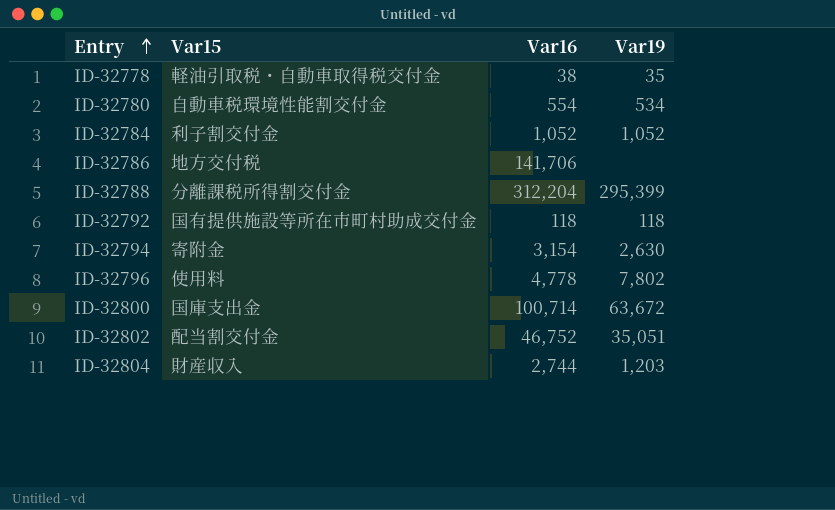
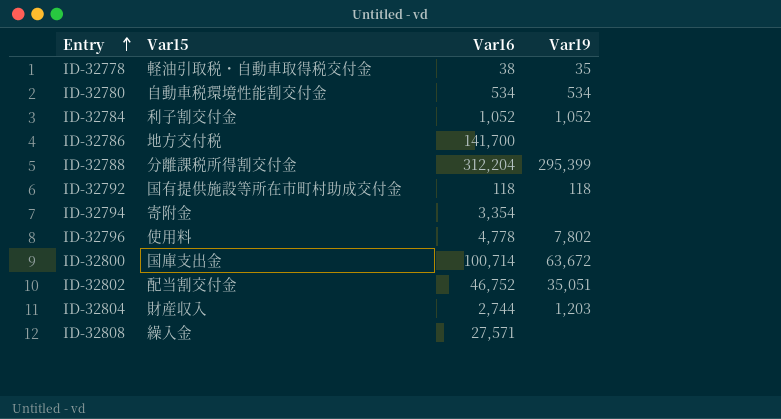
ID-32780 | Var16: 554 -> 534
ID-32786 | Var16: 141,706 -> 141,700
ID-32794 | Var16: 3,154 -> 3,354
ID-32794 | Var19: 2,630 -> none
row ID-32808: none -> 繰入金 | 27,571 | none

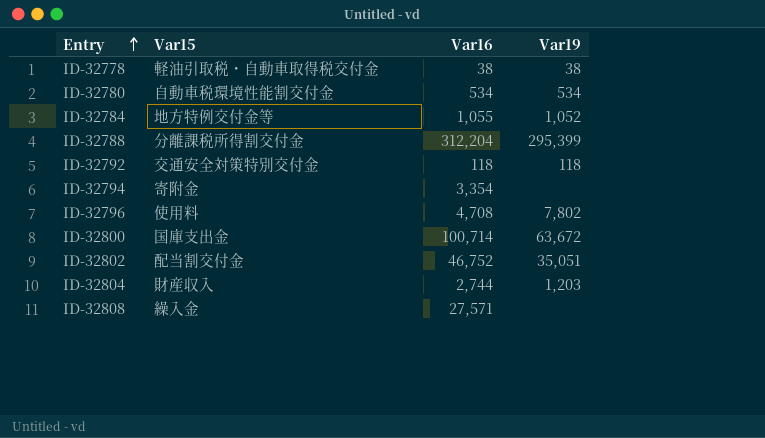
row ID-32786: 地方交付税 | 141,700 | none -> none
ID-32778 | Var19: 35 -> 38
ID-32784 | Var15: 利子割交付金 -> 地方特例交付金等
ID-32784 | Var16: 1,052 -> 1,055
ID-32792 | Var15: 国有提供施設等所在市町村助成交付金 -> 交通安全対策特別交付金
ID-32796 | Var16: 4,778 -> 4,708

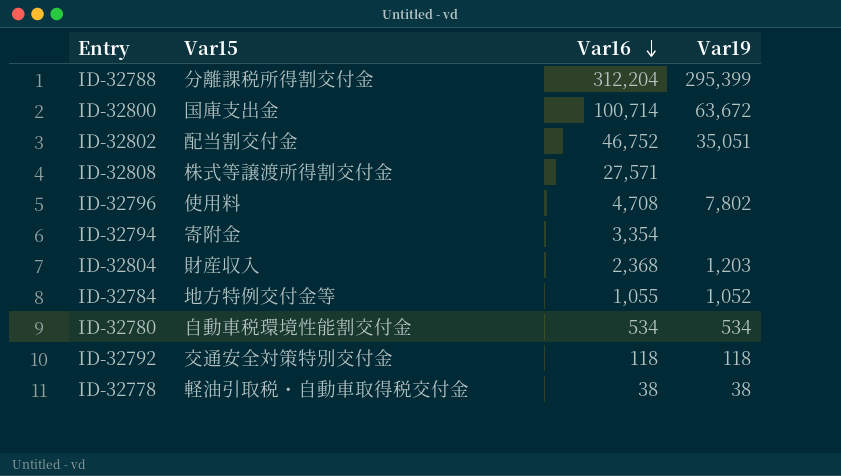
row order: Entry ascending -> Var16 descending
ID-32808 | Var15: 繰入金 -> 株式等譲渡所得割交付金
ID-32804 | Var16: 2,744 -> 2,368

